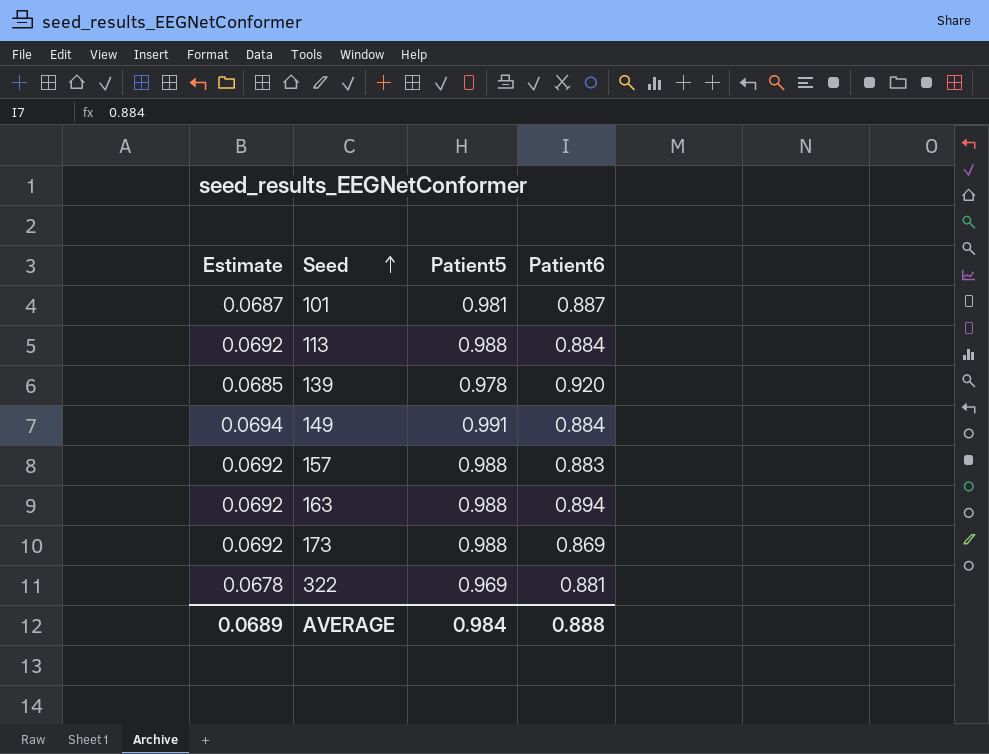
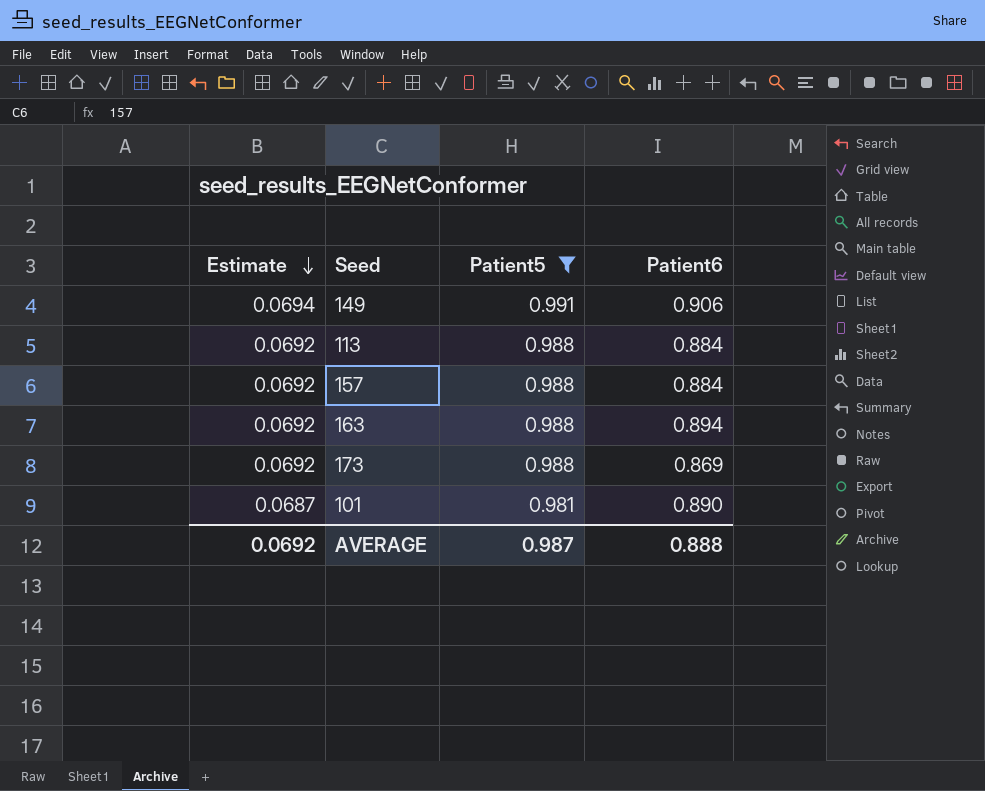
filter: none -> Patient5 >= 0.981
row order: Seed ascending -> Estimate descending
149 | Patient6: 0.884 -> 0.906
157 | Patient6: 0.883 -> 0.884
101 | Patient6: 0.887 -> 0.890
AVERAGE | Estimate: 0.0689 -> 0.0692
AVERAGE | Patient5: 0.984 -> 0.987

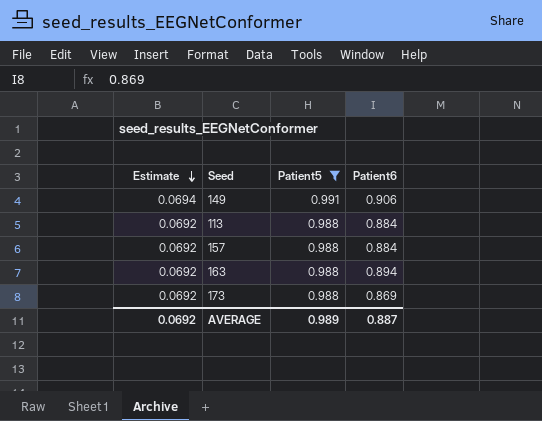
row 101: 0.0687 | 0.981 | 0.890 -> none
AVERAGE | Patient5: 0.987 -> 0.989
AVERAGE | Patient6: 0.888 -> 0.887

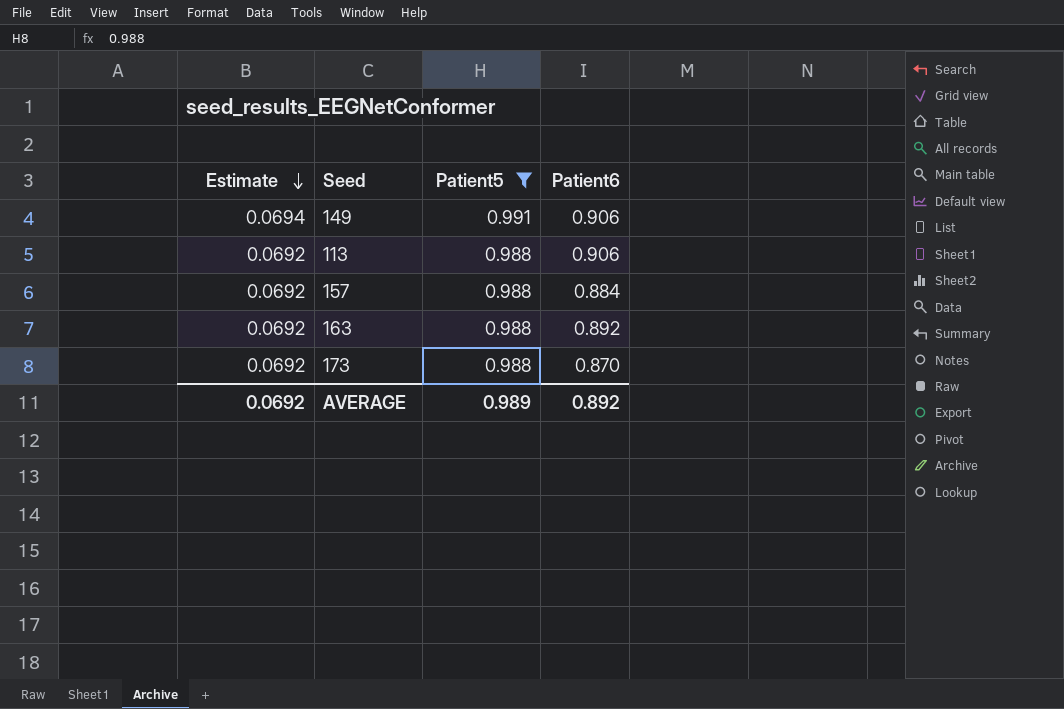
113 | Patient6: 0.884 -> 0.906
163 | Patient6: 0.894 -> 0.892
173 | Patient6: 0.869 -> 0.870
AVERAGE | Patient6: 0.887 -> 0.892

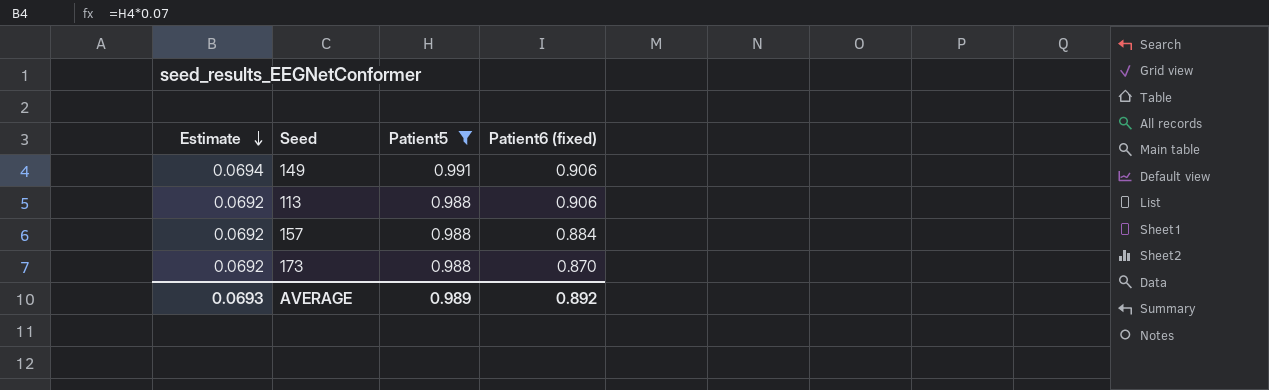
column name: Patient6 -> Patient6 (fixed)
row 163: 0.0692 | 0.988 | 0.892 -> none
AVERAGE | Estimate: 0.0692 -> 0.0693

